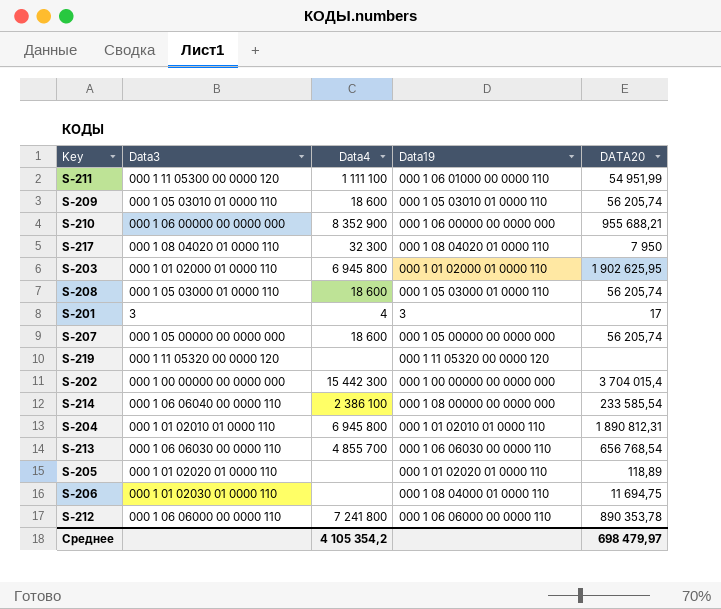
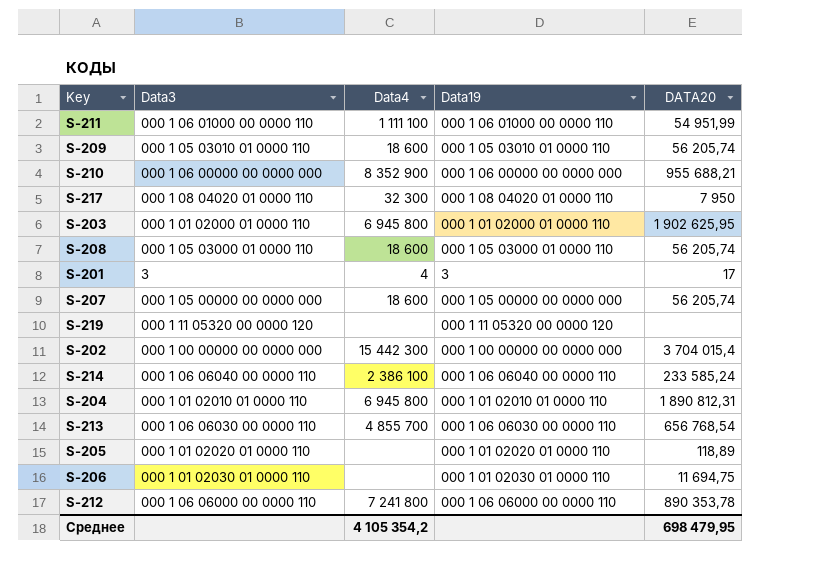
S-211 | Data3: 000 1 11 05300 00 0000 120 -> 000 1 06 01000 00 0000 110
S-214 | Data19: 000 1 08 00000 00 0000 000 -> 000 1 06 06040 00 0000 110
S-214 | DATA20: 233 585,54 -> 233 585,24
S-206 | Data19: 000 1 08 04000 01 0000 110 -> 000 1 01 02030 01 0000 110
Среднее | DATA20: 698 479,97 -> 698 479,95

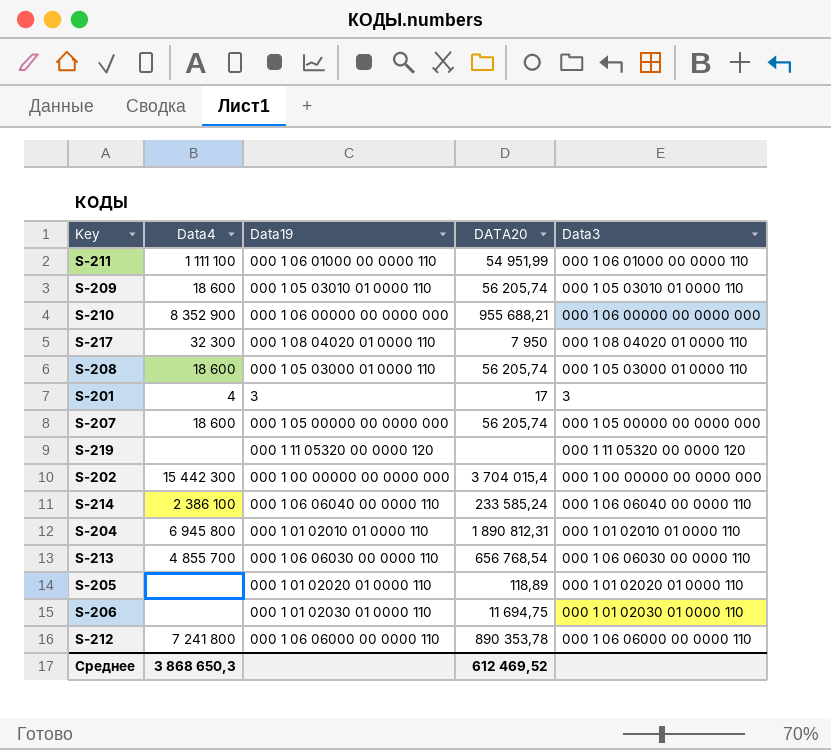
column Data3 | position: 2 -> 5
row S-203: 000 1 01 02000 01 0000 110 | 6 945 800 | 000 1 01 02000 01 0000 110 | 1 902 625,95 -> none
Среднее | Data4: 4 105 354,2 -> 3 868 650,3
Среднее | DATA20: 698 479,95 -> 612 469,52

